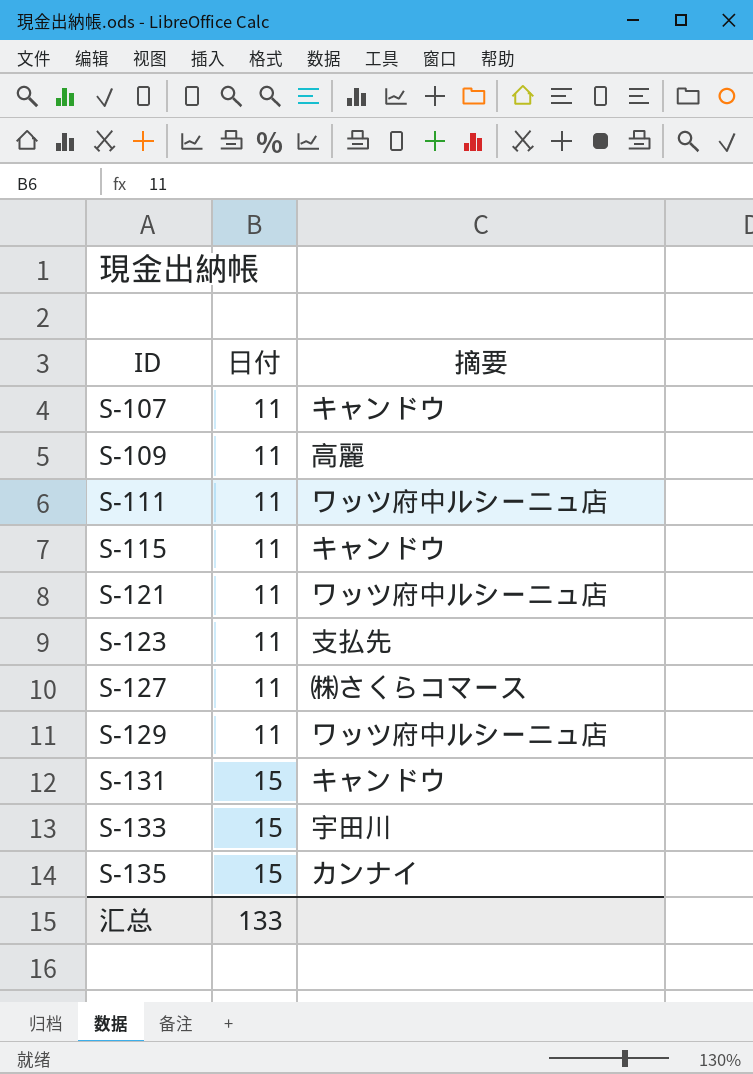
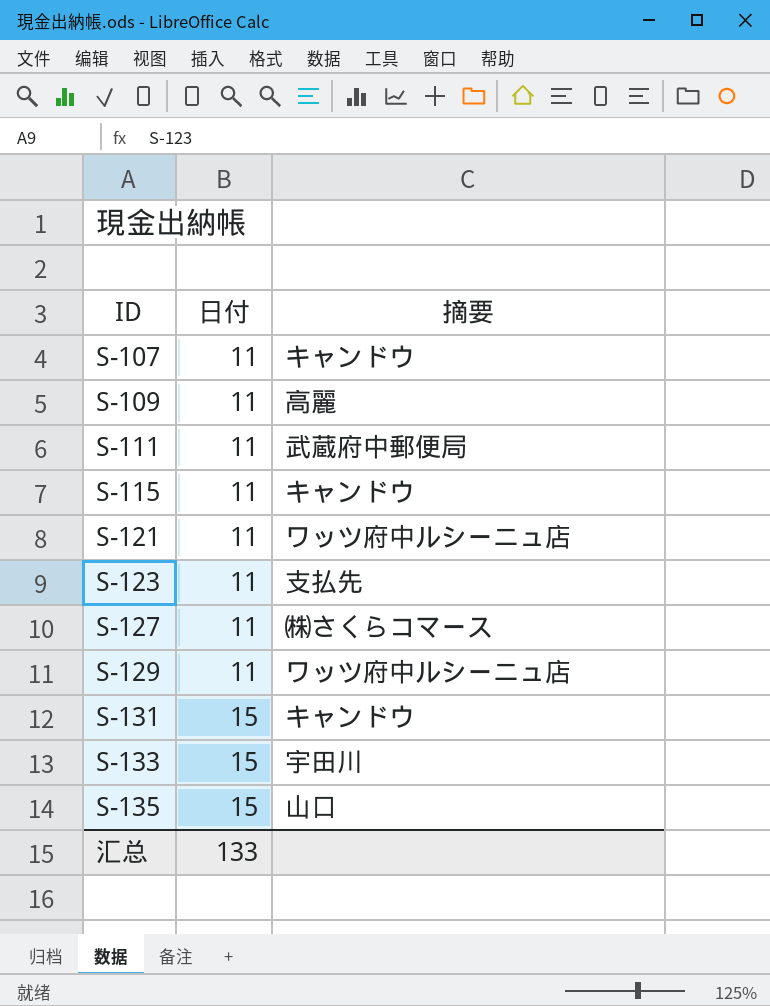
S-111 | 摘要: ワッツ府中ルシーニュ店 -> 武蔵府中郵便局
S-135 | 摘要: カンナイ -> 山口

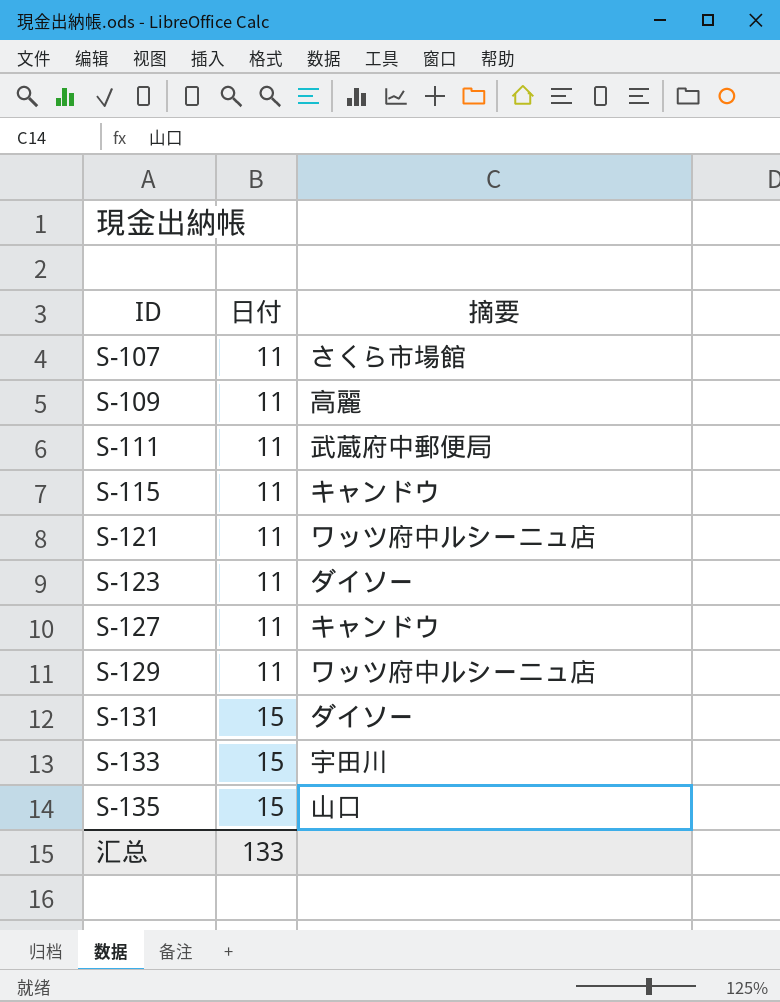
S-107 | 摘要: キャンドウ -> さくら市場館
S-123 | 摘要: 支払先 -> ダイソー
S-127 | 摘要: ㈱さくらコマース -> キャンドウ
S-131 | 摘要: キャンドウ -> ダイソー

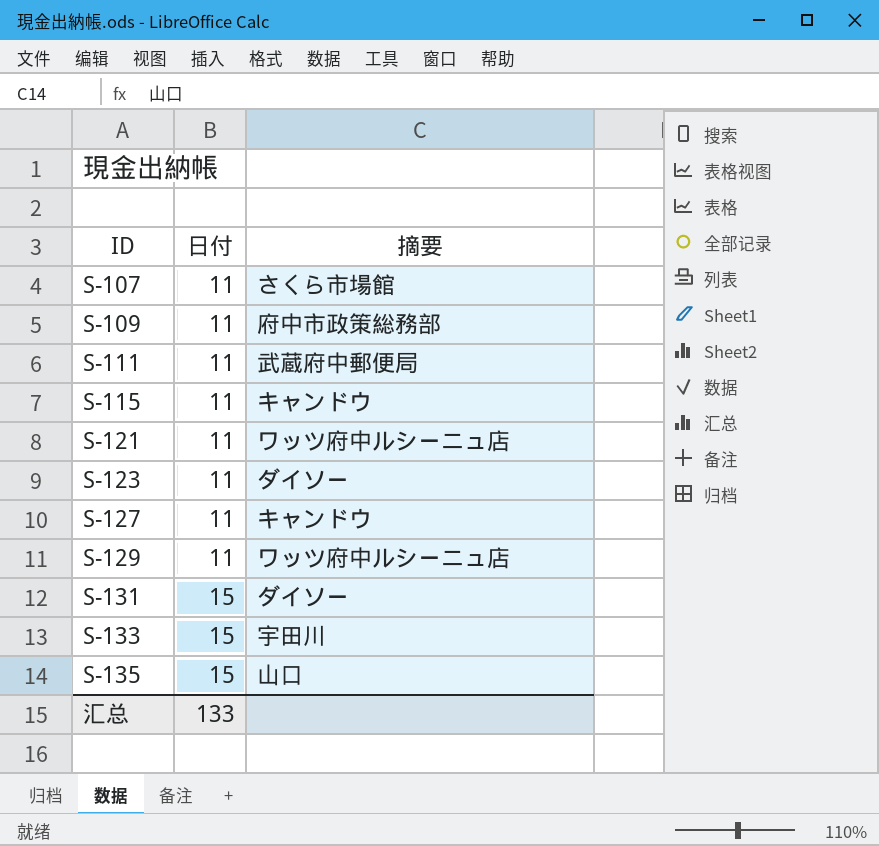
S-109 | 摘要: 高麗 -> 府中市政策総務部

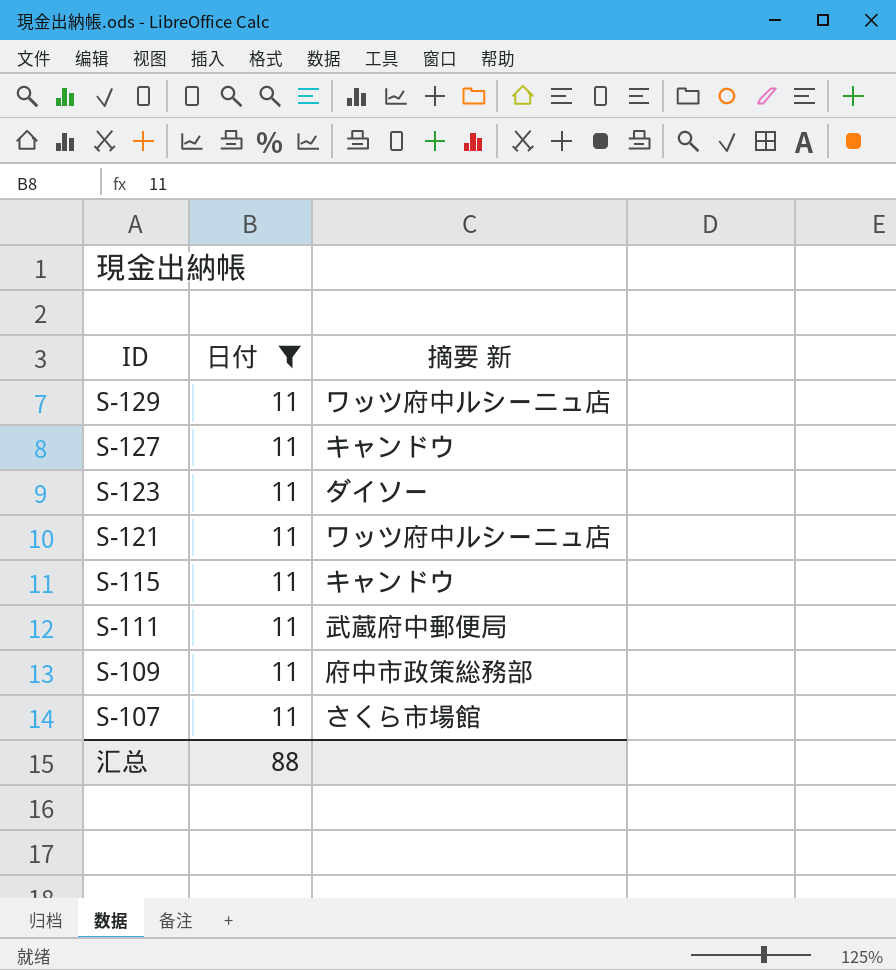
filter: none -> 日付 = 11
row order: ID ascending -> ID descending
column name: 摘要 -> 摘要 新
汇总 | 日付: 133 -> 88

